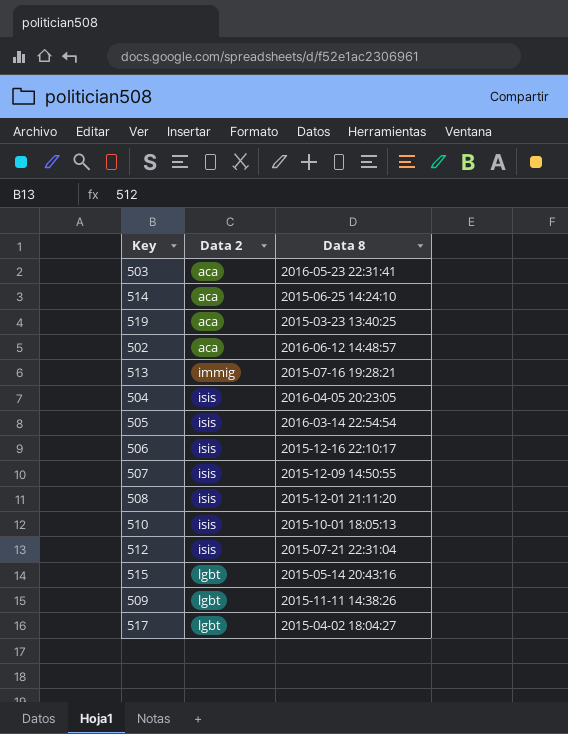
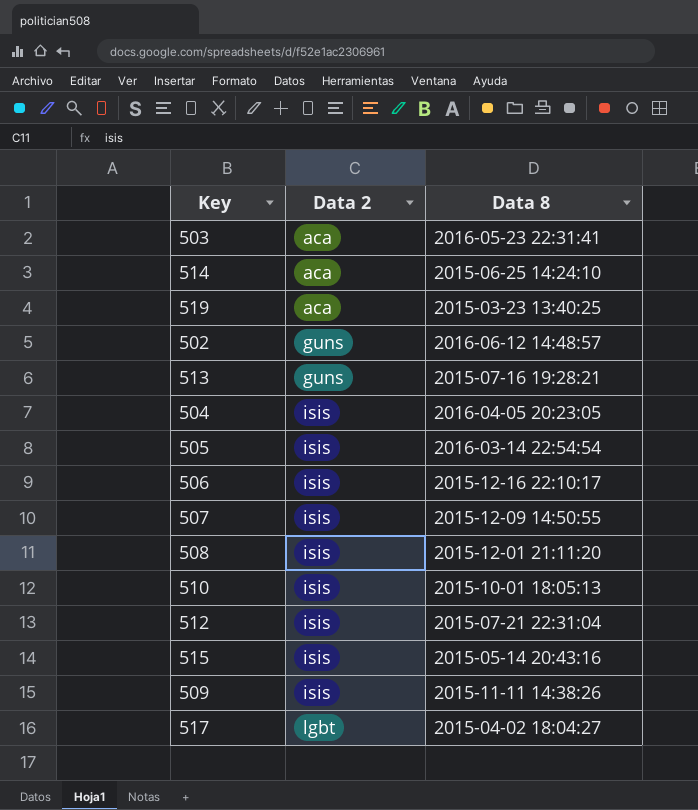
502 | Data 2: aca -> guns
513 | Data 2: immig -> guns
515 | Data 2: lgbt -> isis
509 | Data 2: lgbt -> isis

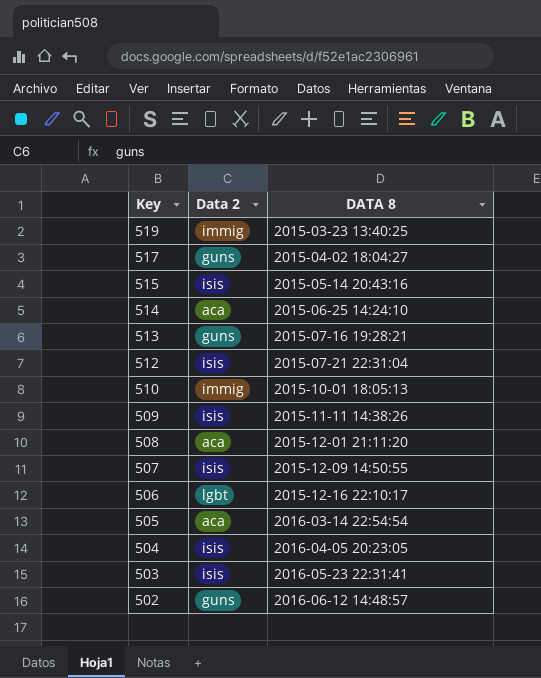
row order: Data 2 ascending -> Key descending
column name: Data 8 -> DATA 8
519 | Data 2: aca -> immig
517 | Data 2: lgbt -> guns
510 | Data 2: isis -> immig
508 | Data 2: isis -> aca
506 | Data 2: isis -> lgbt
505 | Data 2: isis -> aca
503 | Data 2: aca -> isis

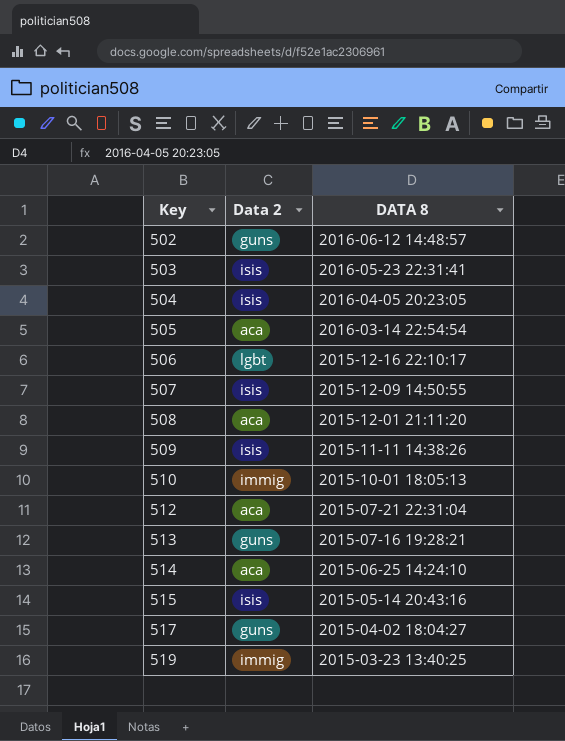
row order: Key descending -> Key ascending
512 | Data 2: isis -> aca

